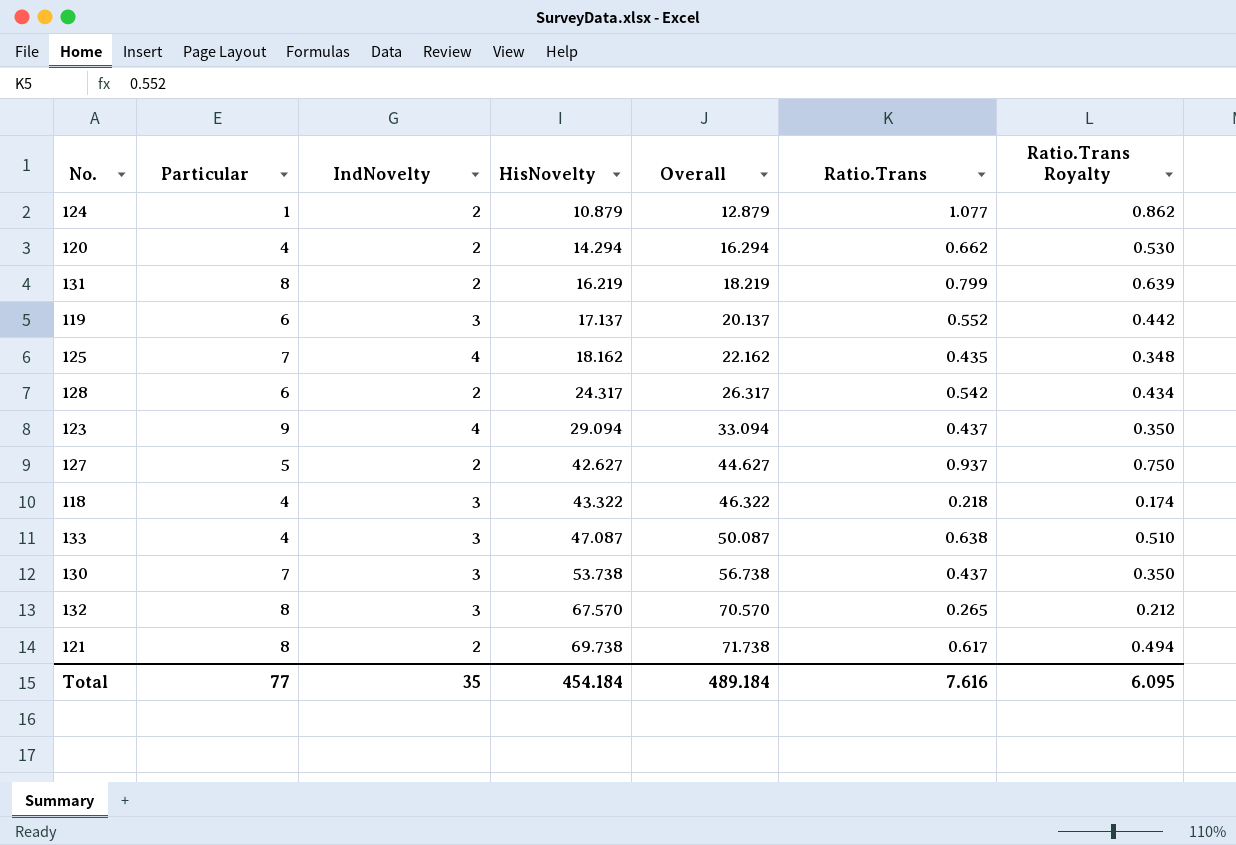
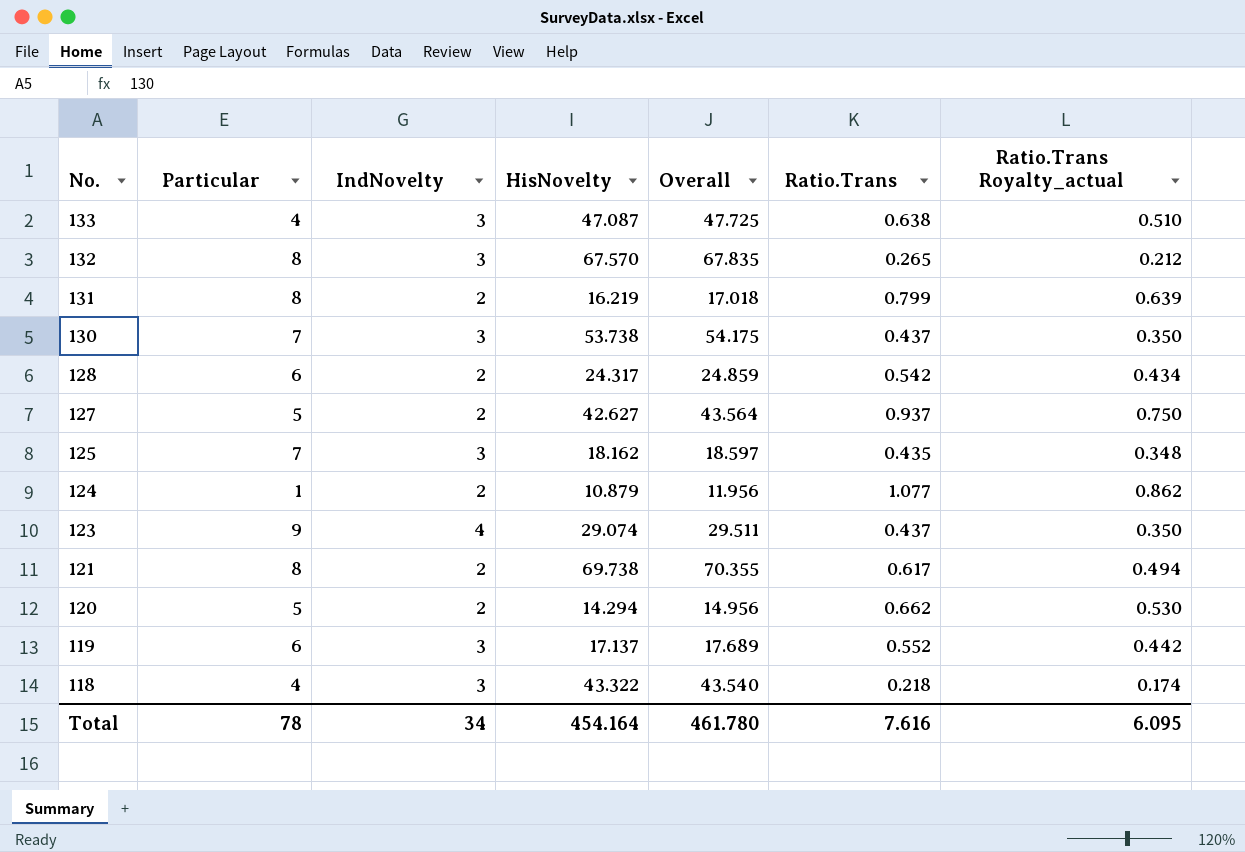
row order: HisNovelty ascending -> No. descending
column Overall | formula: [IndNovelty] + [HisNovelty] -> [HisNovelty] + [Ratio.Trans]
column name: Ratio.Trans Royalty -> Ratio.Trans Royalty_actual
125 | IndNovelty: 4 -> 3
123 | HisNovelty: 29.094 -> 29.074
120 | Particular: 4 -> 5
Total | Particular: 77 -> 78
Total | IndNovelty: 35 -> 34
Total | HisNovelty: 454.184 -> 454.164
Total | Overall: 489.184 -> 461.780

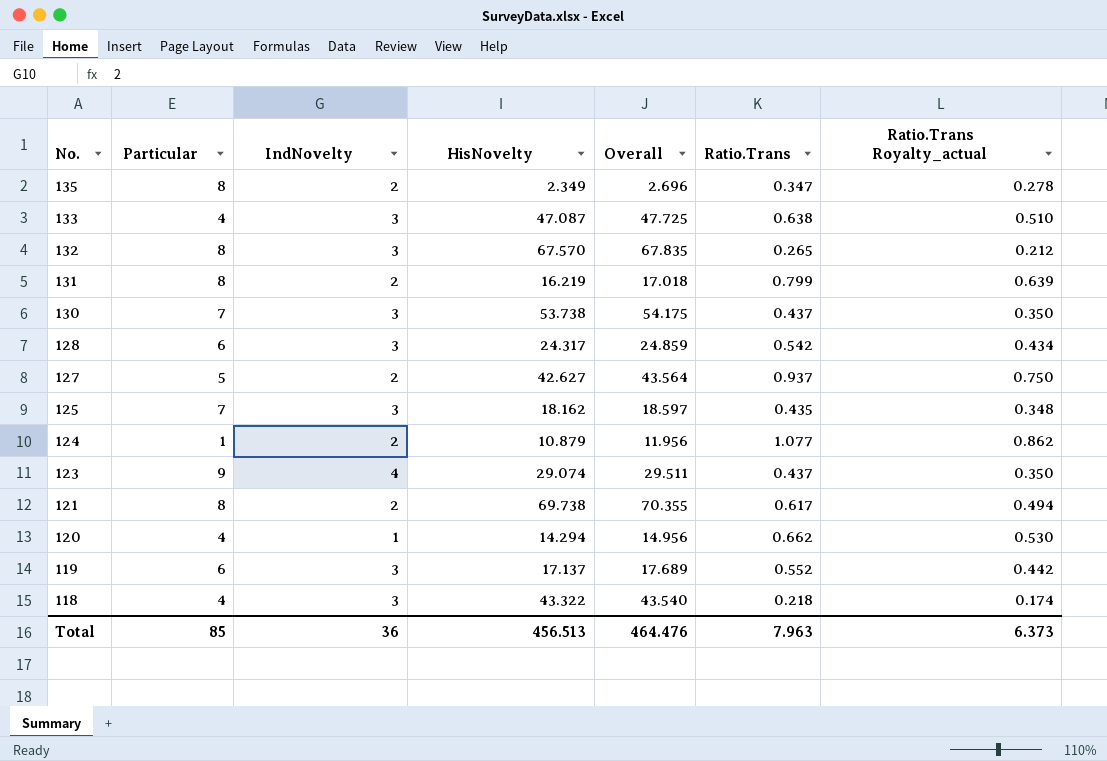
row 135: none -> 8 | 2 | 2.349 | 2.696 | 0.347 | 0.278
128 | IndNovelty: 2 -> 3
120 | Particular: 5 -> 4
120 | IndNovelty: 2 -> 1
Total | Particular: 78 -> 85
Total | IndNovelty: 34 -> 36
Total | HisNovelty: 454.164 -> 456.513
Total | Overall: 461.780 -> 464.476
Total | Ratio.Trans: 7.616 -> 7.963
Total | Ratio.Trans Royalty_actual: 6.095 -> 6.373

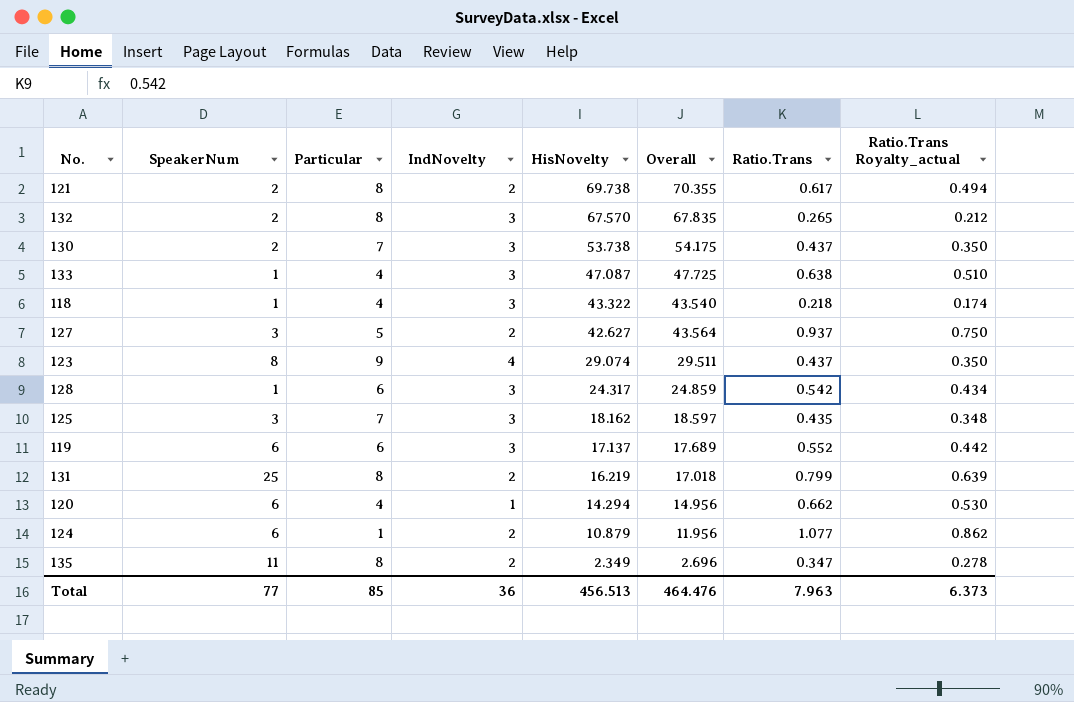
row order: No. descending -> HisNovelty descending
column SpeakerNum | position: none -> 2

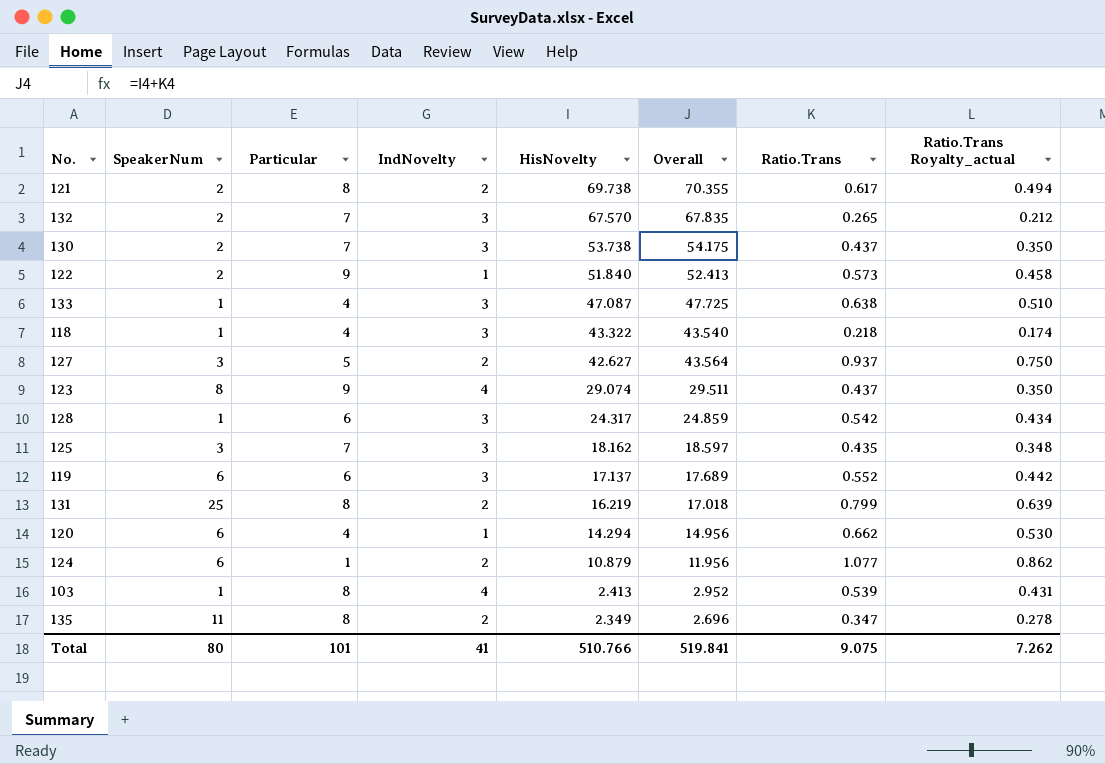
132 | Particular: 8 -> 7
row 122: none -> 2 | 9 | 1 | 51.840 | 52.413 | 0.573 | 0.458
row 103: none -> 1 | 8 | 4 | 2.413 | 2.952 | 0.539 | 0.431
Total | SpeakerNum: 77 -> 80
Total | Particular: 85 -> 101
Total | IndNovelty: 36 -> 41
Total | HisNovelty: 456.513 -> 510.766
Total | Overall: 464.476 -> 519.841
Total | Ratio.Trans: 7.963 -> 9.075
Total | Ratio.Trans Royalty_actual: 6.373 -> 7.262

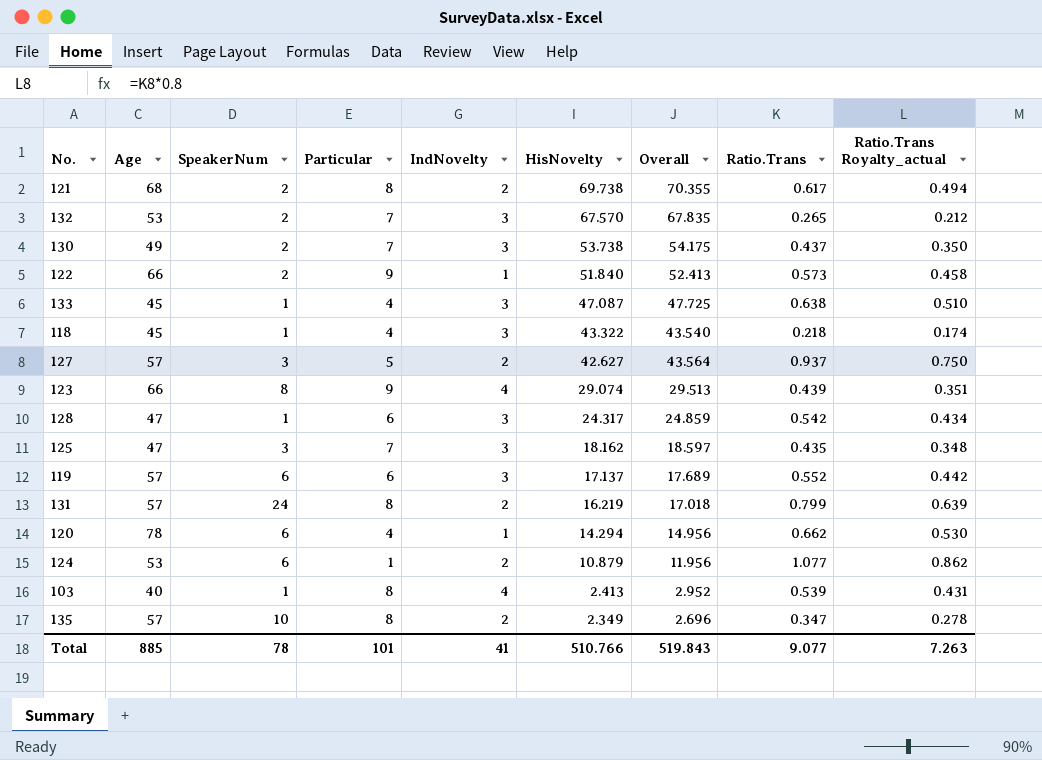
column Age | position: none -> 2
123 | Overall: 29.511 -> 29.513
123 | Ratio.Trans: 0.437 -> 0.439
123 | Ratio.Trans Royalty_actual: 0.350 -> 0.351
131 | SpeakerNum: 25 -> 24
135 | SpeakerNum: 11 -> 10
Total | SpeakerNum: 80 -> 78
Total | Overall: 519.841 -> 519.843
Total | Ratio.Trans: 9.075 -> 9.077
Total | Ratio.Trans Royalty_actual: 7.262 -> 7.263

